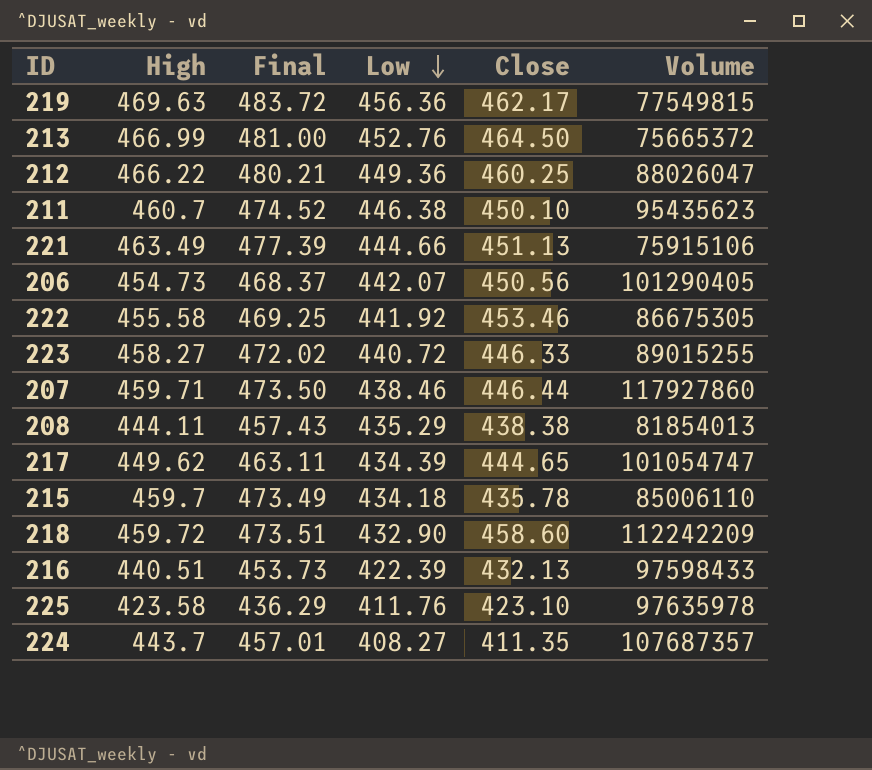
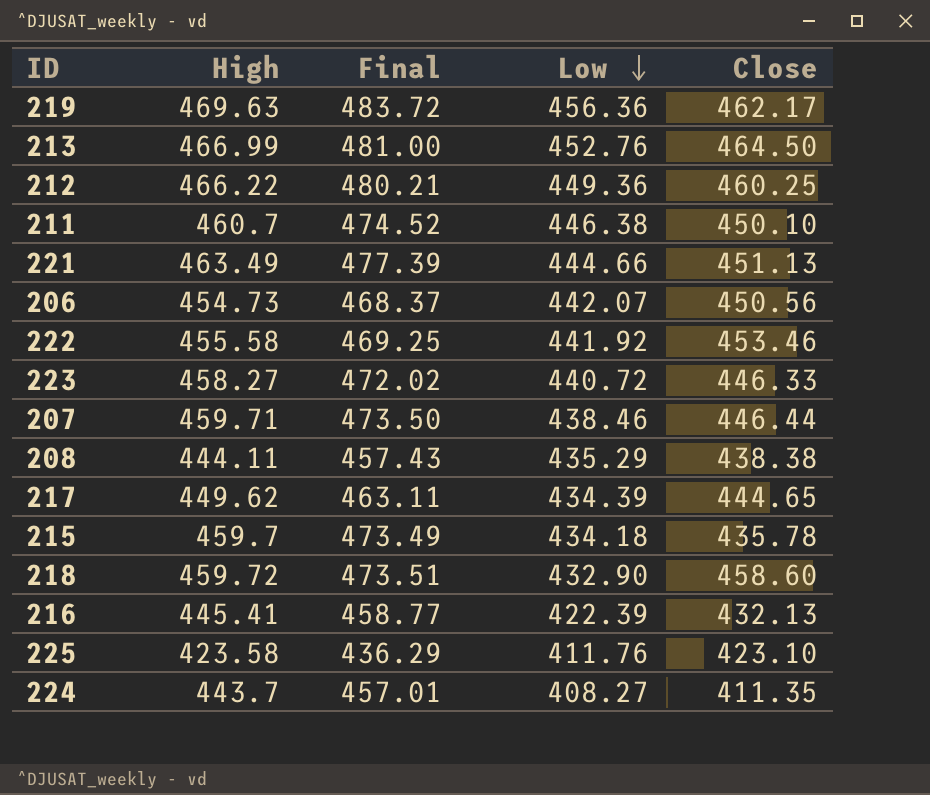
column Volume | position: 6 -> none
216 | High: 440.51 -> 445.41
216 | Final: 453.73 -> 458.77

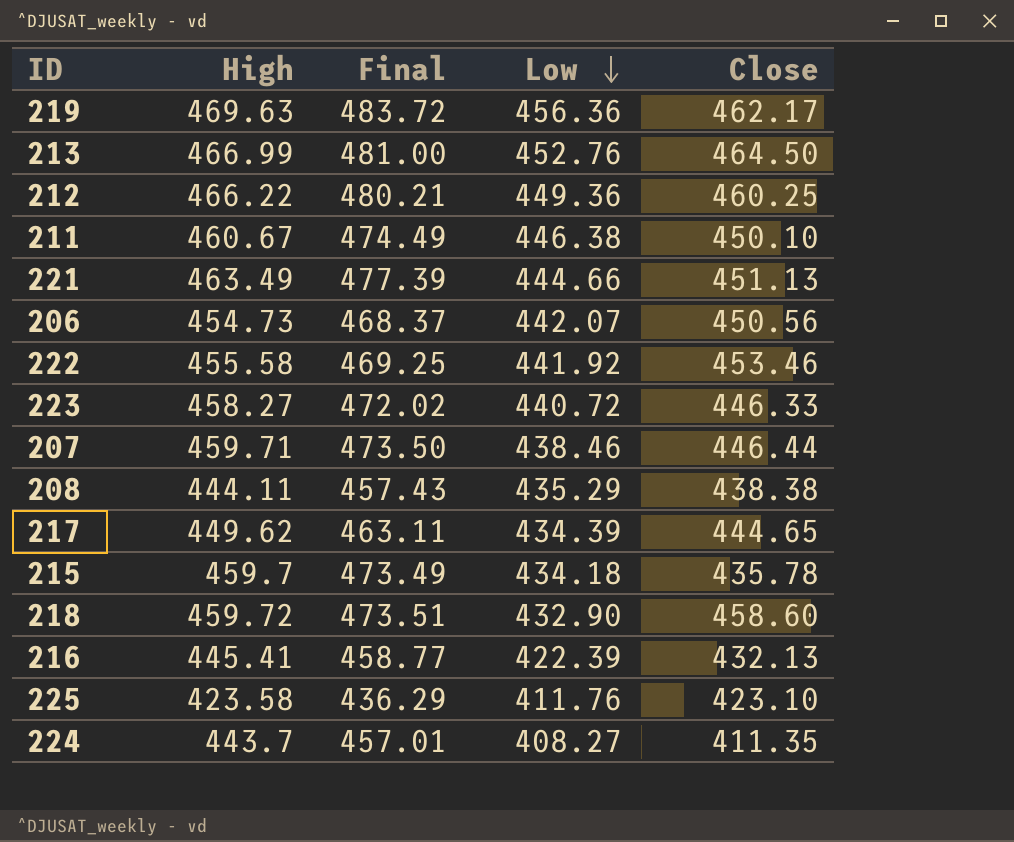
211 | High: 460.7 -> 460.67
211 | Final: 474.52 -> 474.49

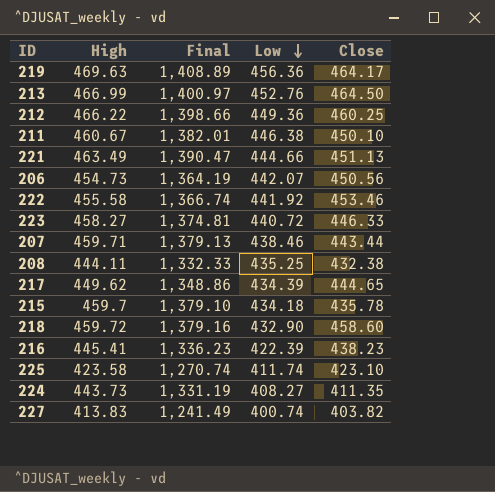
column Final | formula: [High] * 1.03 -> [High] * 3
219 | Close: 462.17 -> 464.17
207 | Close: 446.44 -> 443.44
208 | Low: 435.29 -> 435.25
208 | Close: 438.38 -> 432.38
216 | Close: 432.13 -> 438.23
225 | Low: 411.76 -> 411.74
224 | High: 443.7 -> 443.73
row 227: none -> 413.83 | 1,241.49 | 400.74 | 403.82

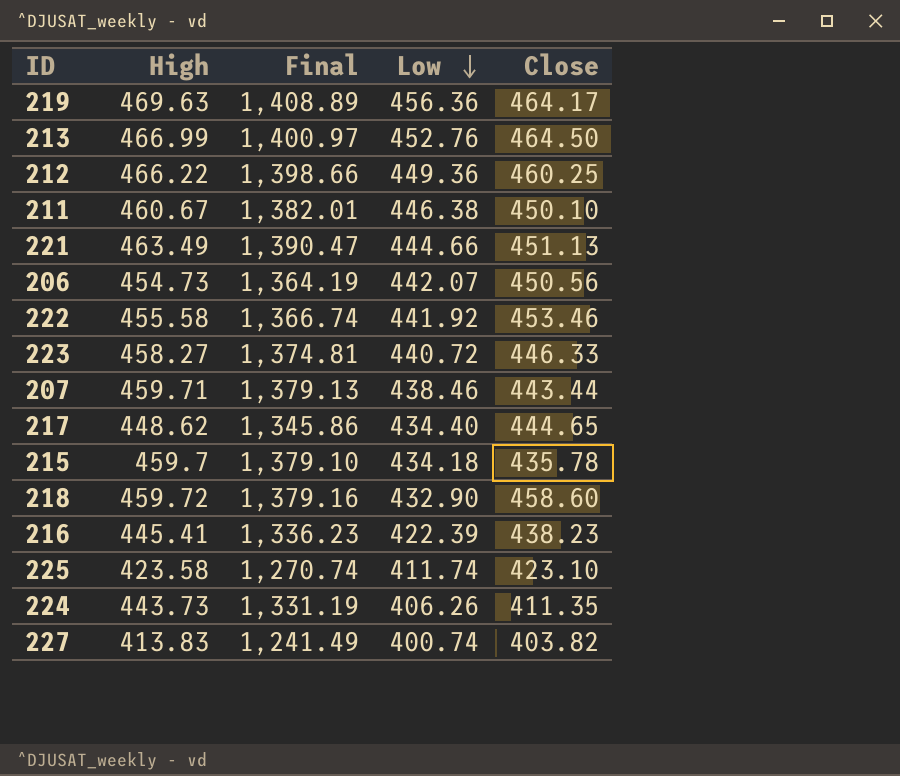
row 208: 444.11 | 1,332.33 | 435.25 | 432.38 -> none
217 | High: 449.62 -> 448.62
217 | Final: 1,348.86 -> 1,345.86
217 | Low: 434.39 -> 434.40
224 | Low: 408.27 -> 406.26

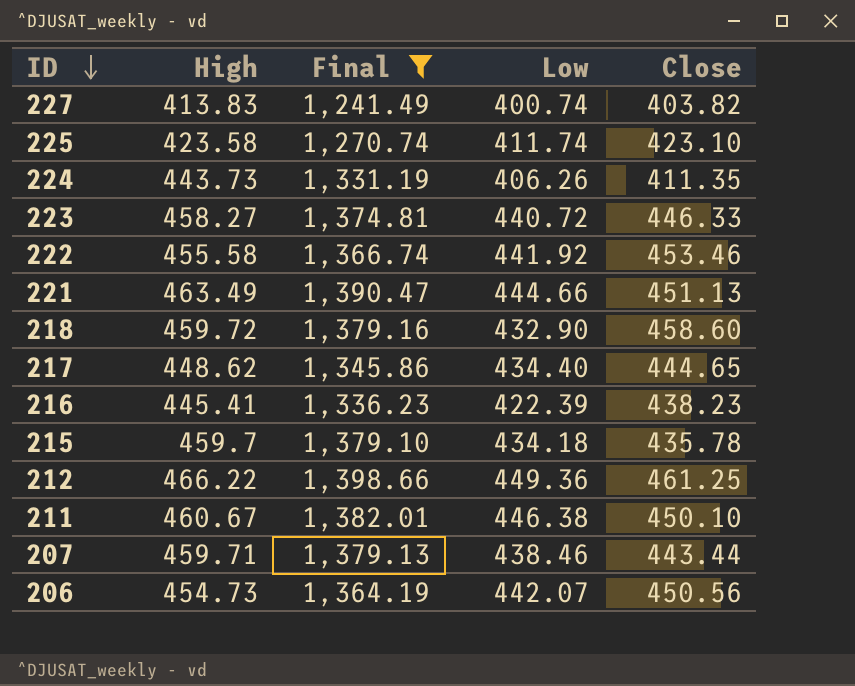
filter: none -> Final <= 1,398.66
row order: Low descending -> ID descending
212 | Close: 460.25 -> 461.25

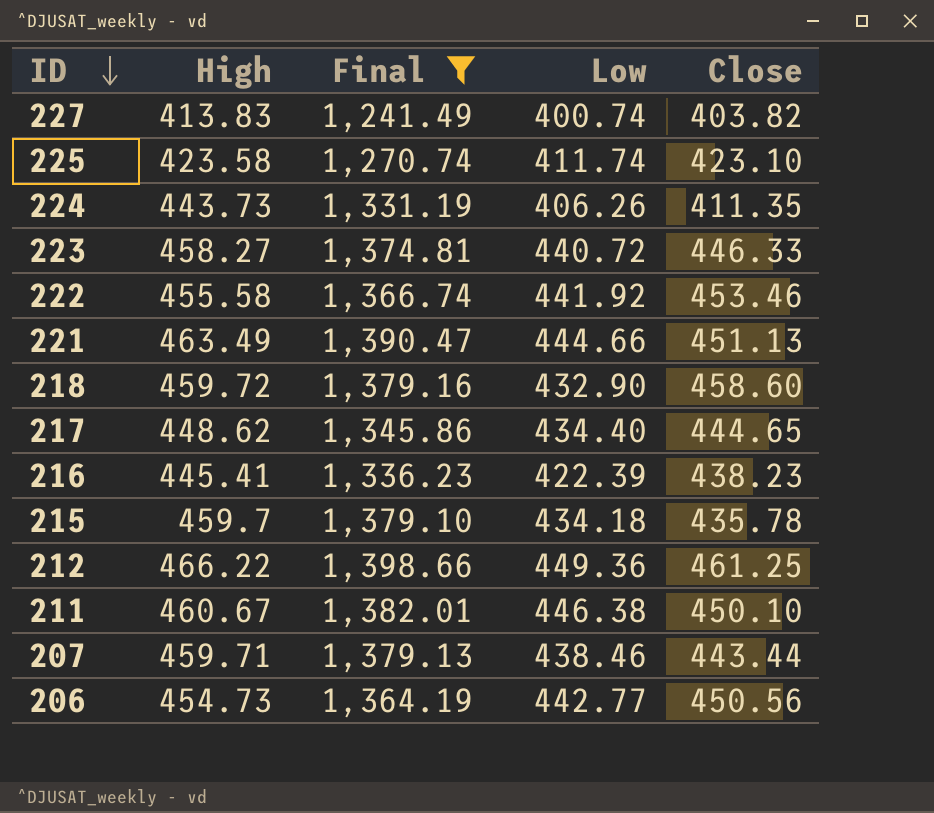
206 | Low: 442.07 -> 442.77

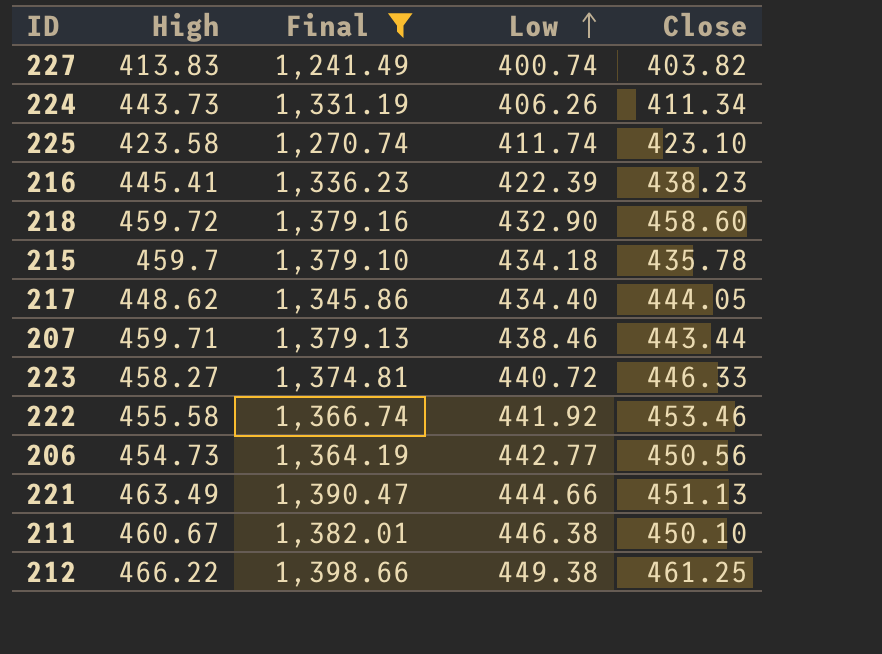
row order: ID descending -> Low ascending
224 | Close: 411.35 -> 411.34
217 | Close: 444.65 -> 444.05
212 | Low: 449.36 -> 449.38

